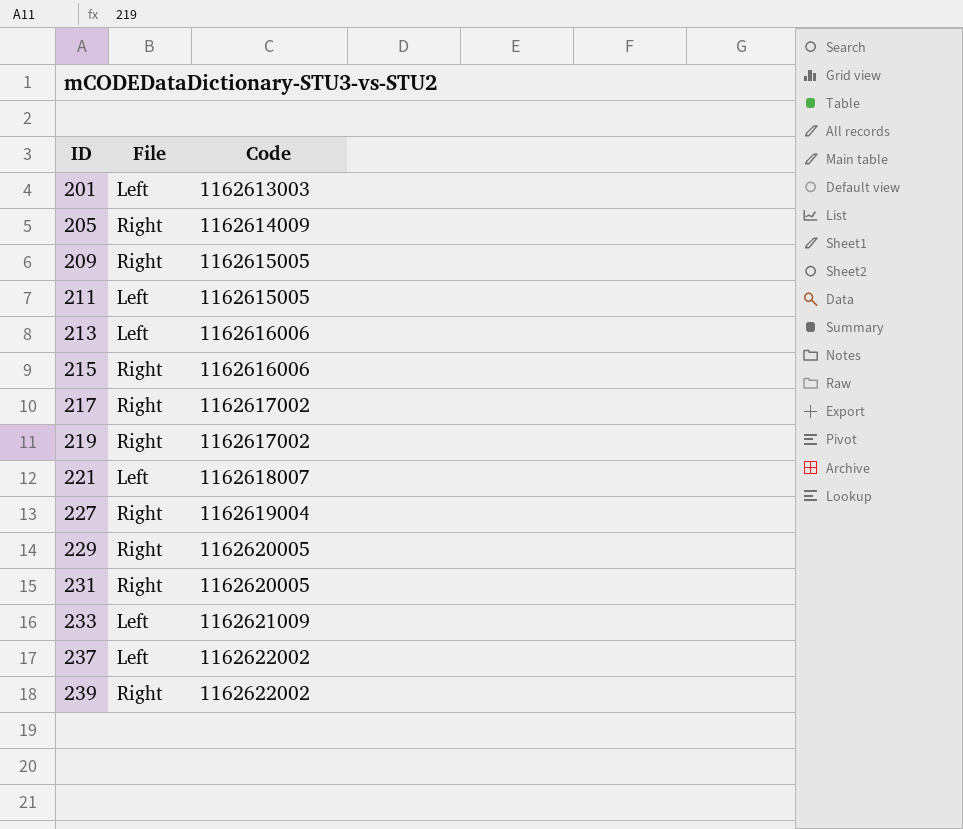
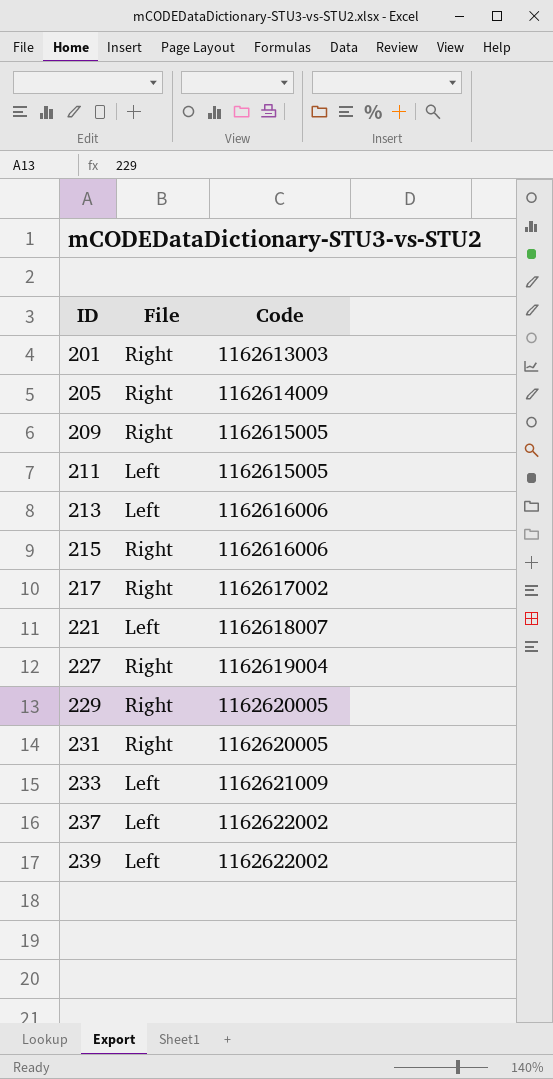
row 219: Right | 1162617002 -> none
201 | File: Left -> Right
239 | File: Right -> Left

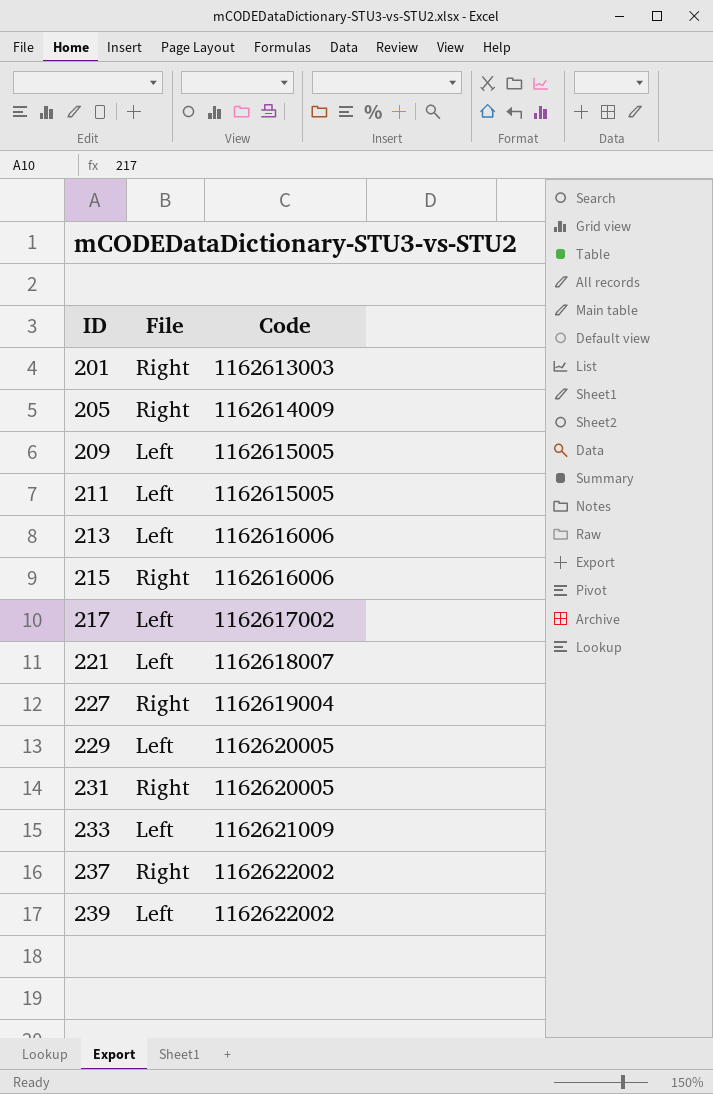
209 | File: Right -> Left
217 | File: Right -> Left
229 | File: Right -> Left
237 | File: Left -> Right

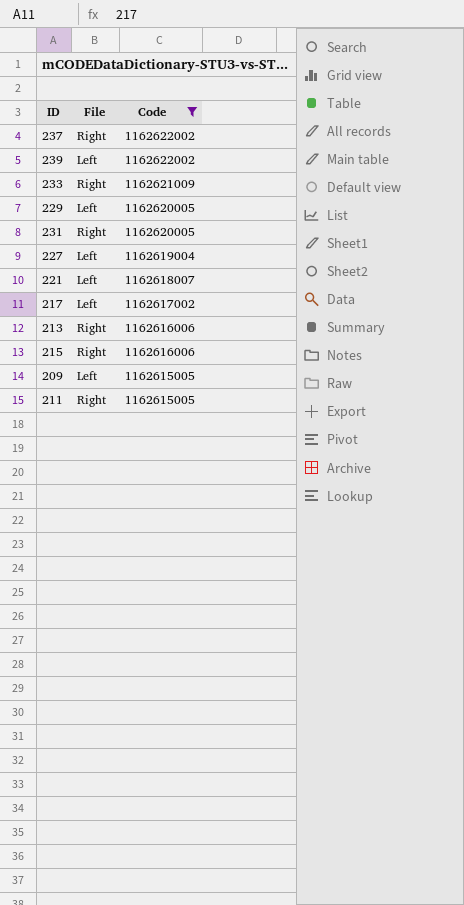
filter: none -> Code >= 1162615005
row order: ID ascending -> Code descending
233 | File: Left -> Right
227 | File: Right -> Left
213 | File: Left -> Right
211 | File: Left -> Right

